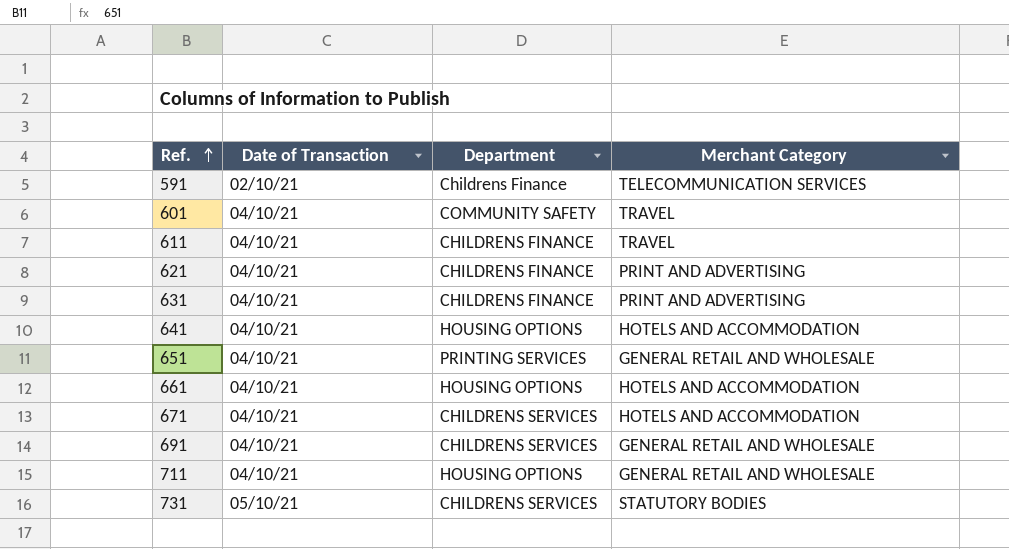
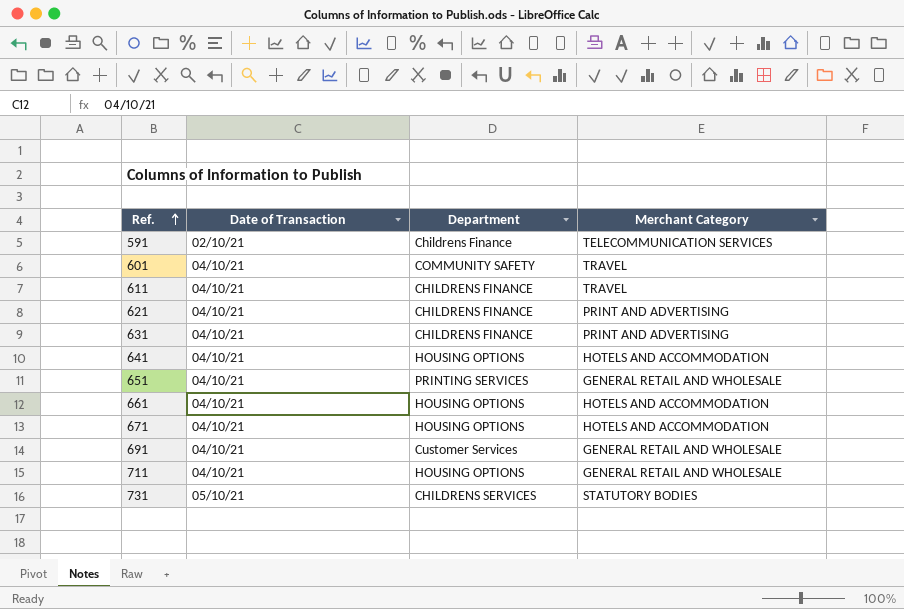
671 | Department: CHILDRENS SERVICES -> HOUSING OPTIONS
691 | Department: CHILDRENS SERVICES -> Customer Services

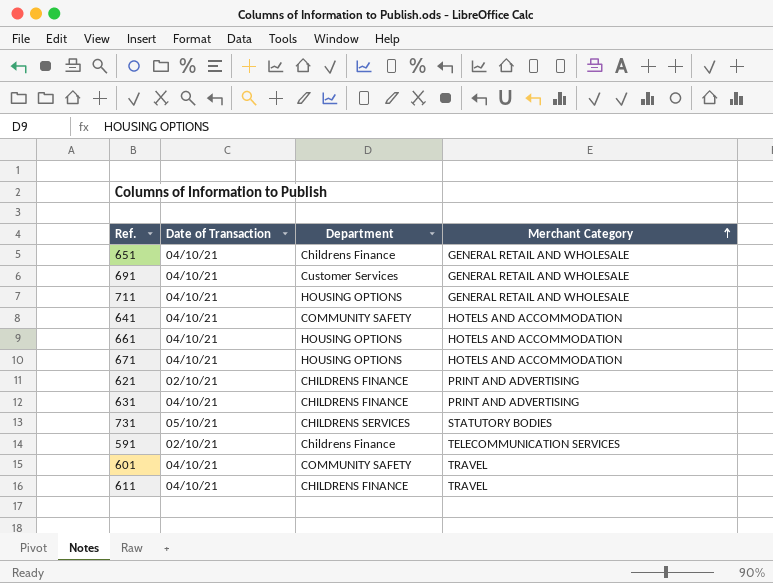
row order: Ref. ascending -> Merchant Category ascending
651 | Department: PRINTING SERVICES -> Childrens Finance
641 | Department: HOUSING OPTIONS -> COMMUNITY SAFETY
621 | Date of Transaction: 04/10/21 -> 02/10/21

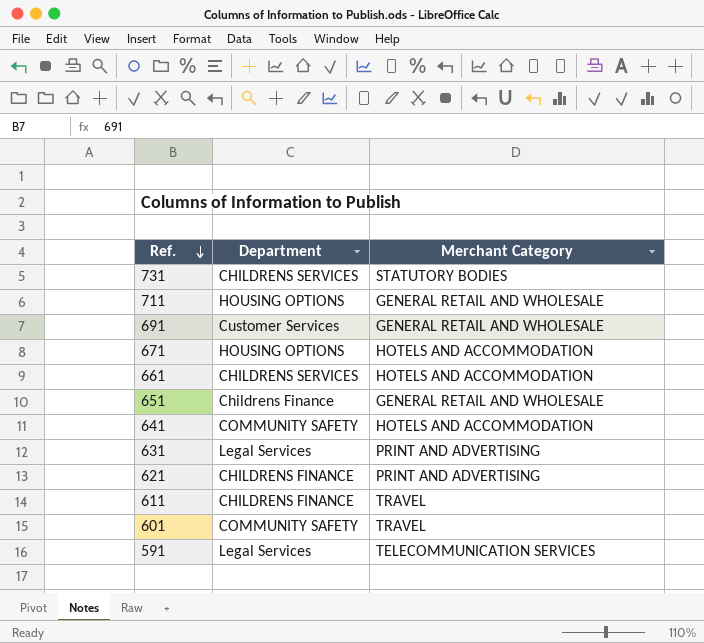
row order: Merchant Category ascending -> Ref. descending
column Date of Transaction | position: 2 -> none
661 | Department: HOUSING OPTIONS -> CHILDRENS SERVICES
631 | Department: CHILDRENS FINANCE -> Legal Services
591 | Department: Childrens Finance -> Legal Services

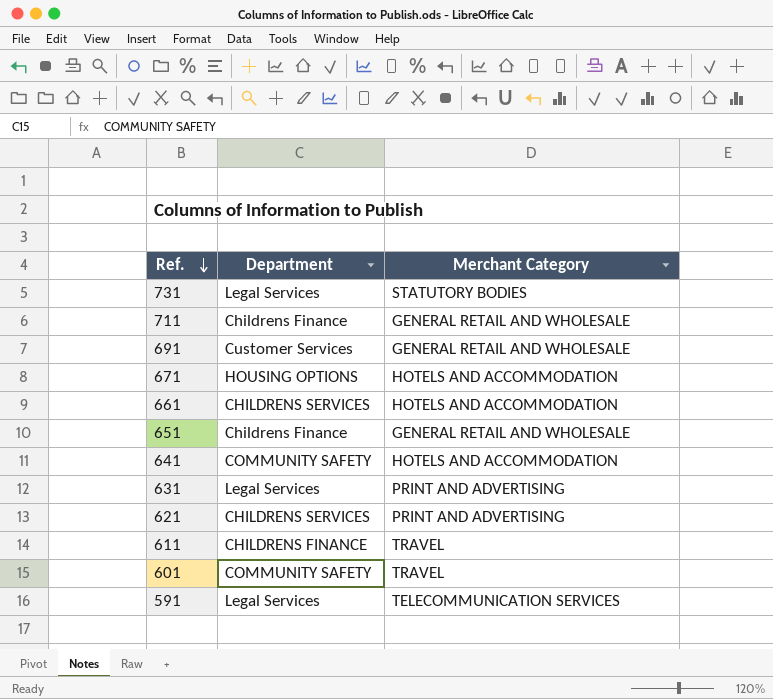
731 | Department: CHILDRENS SERVICES -> Legal Services
711 | Department: HOUSING OPTIONS -> Childrens Finance
621 | Department: CHILDRENS FINANCE -> CHILDRENS SERVICES

